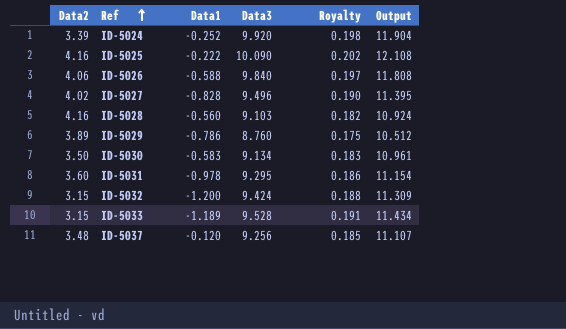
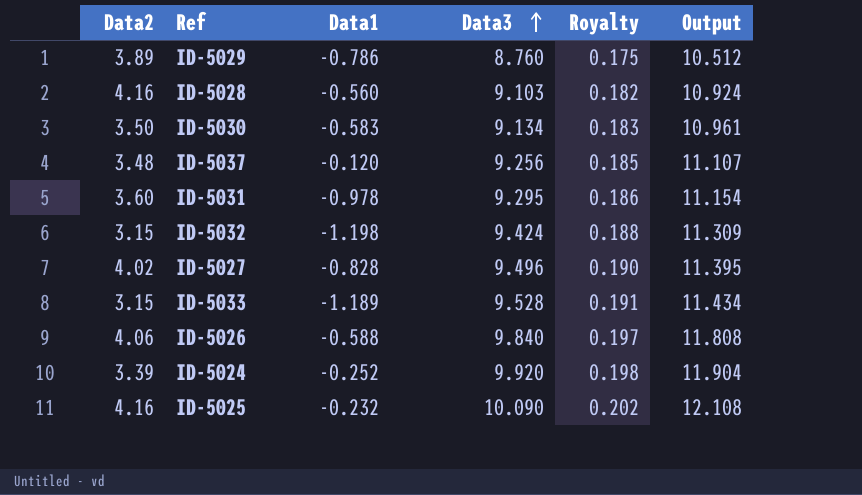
row order: Ref ascending -> Data3 ascending
ID-5032 | Data1: -1.200 -> -1.198
ID-5025 | Data1: -0.222 -> -0.232

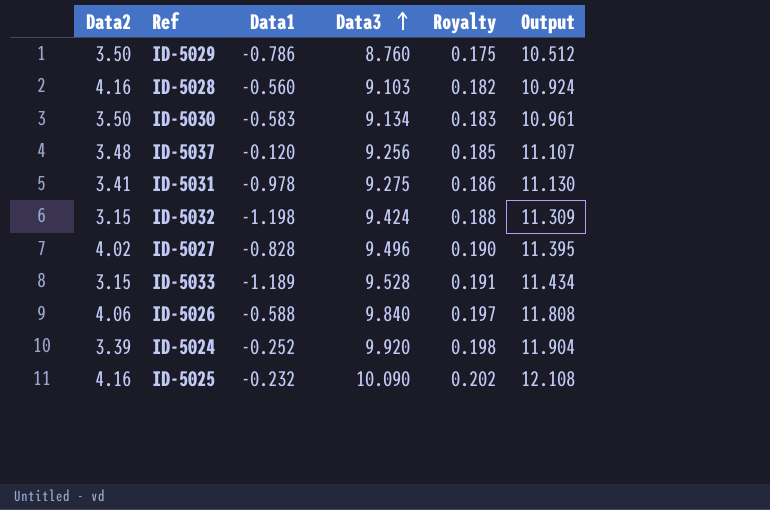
ID-5029 | Data2: 3.89 -> 3.50
ID-5031 | Data2: 3.60 -> 3.41
ID-5031 | Data3: 9.295 -> 9.275
ID-5031 | Output: 11.154 -> 11.130

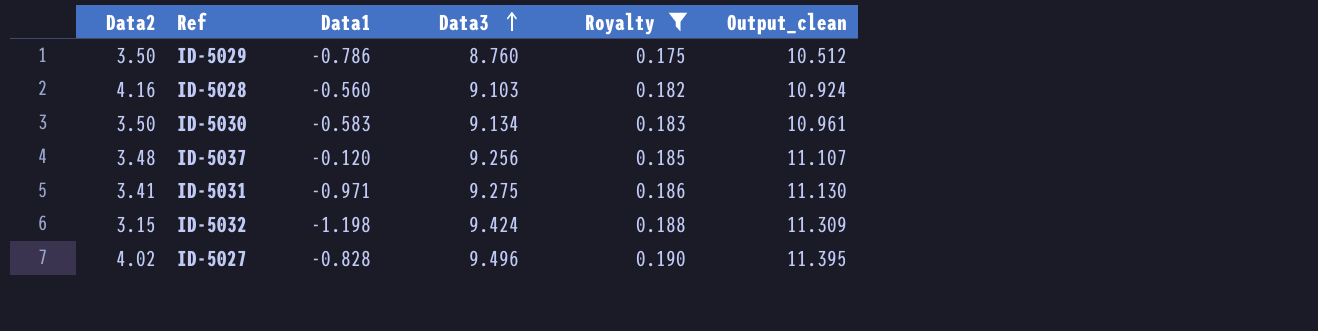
filter: none -> Royalty <= 0.190
column name: Output -> Output_clean
ID-5031 | Data1: -0.978 -> -0.971

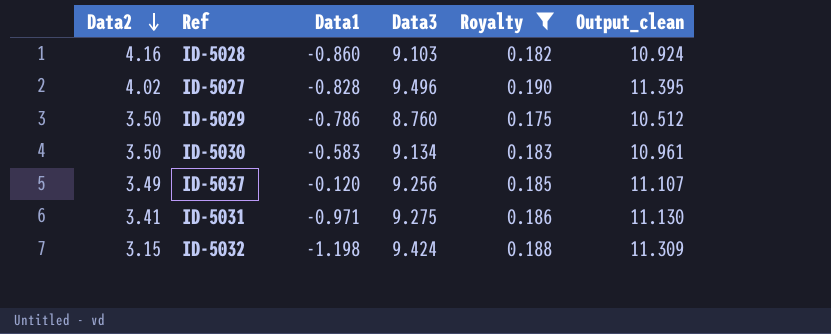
row order: Data3 ascending -> Data2 descending
ID-5028 | Data1: -0.560 -> -0.860
ID-5037 | Data2: 3.48 -> 3.49

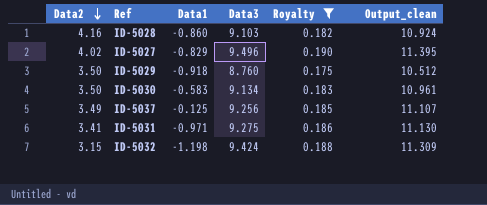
ID-5027 | Data1: -0.828 -> -0.829
ID-5029 | Data1: -0.786 -> -0.918
ID-5037 | Data1: -0.120 -> -0.125

